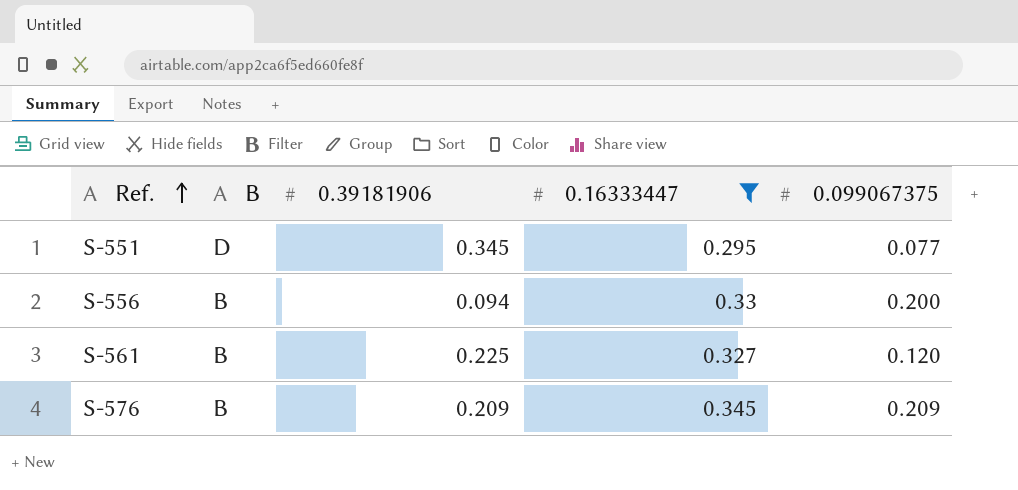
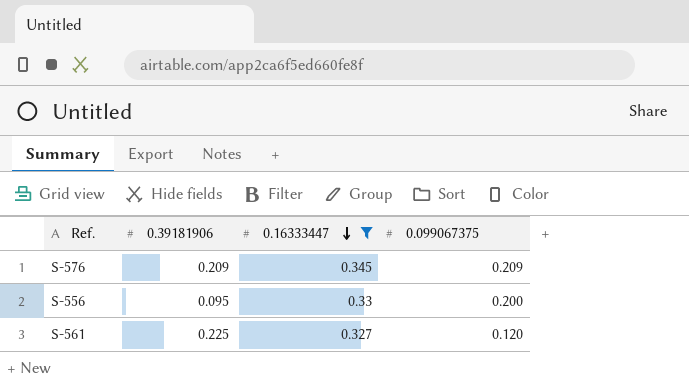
row order: Ref. ascending -> 0.16333447 descending
column B | position: 2 -> none
row S-551: D | 0.345 | 0.295 | 0.077 -> none
S-556 | 0.39181906: 0.094 -> 0.095

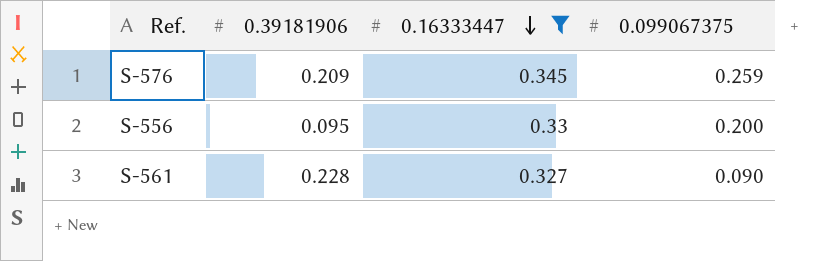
S-576 | 0.099067375: 0.209 -> 0.259
S-561 | 0.39181906: 0.225 -> 0.228
S-561 | 0.099067375: 0.120 -> 0.090

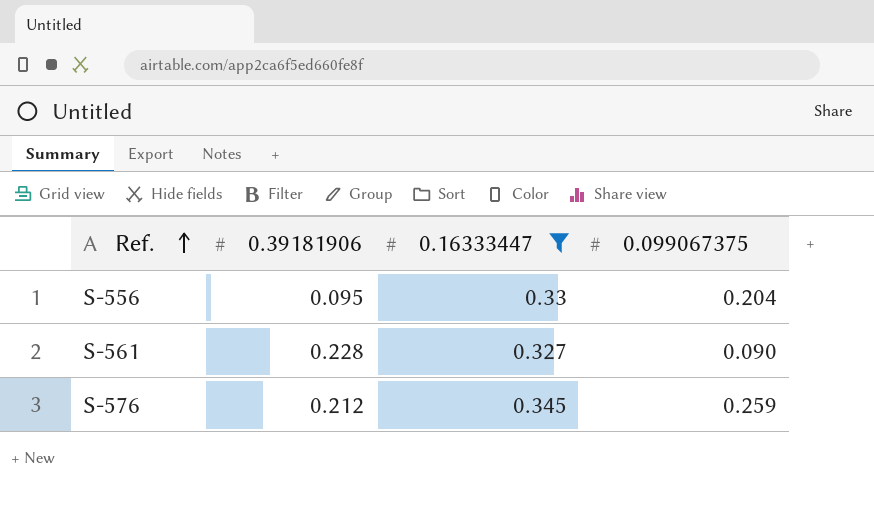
row order: 0.16333447 descending -> Ref. ascending
S-556 | 0.099067375: 0.200 -> 0.204
S-576 | 0.39181906: 0.209 -> 0.212

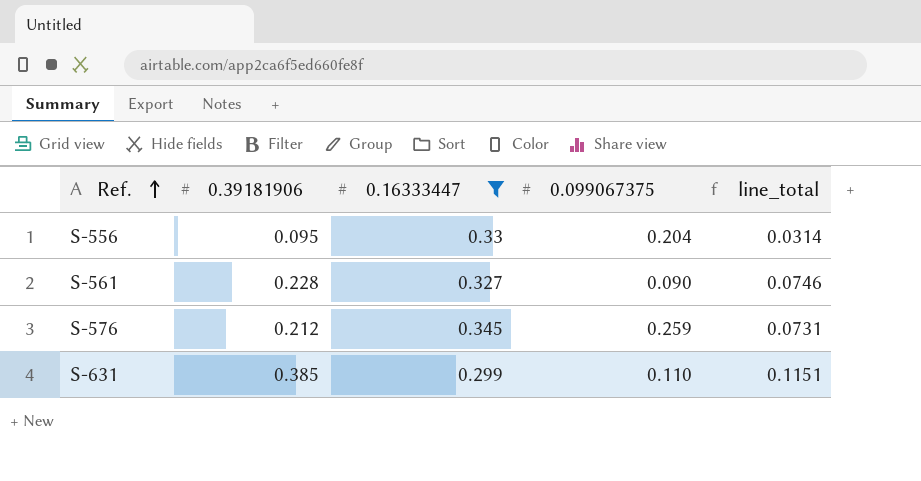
column line_total | formula: none -> [0.39181906] * [0.16333447]
row S-631: none -> 0.385 | 0.299 | 0.110 | 0.1151

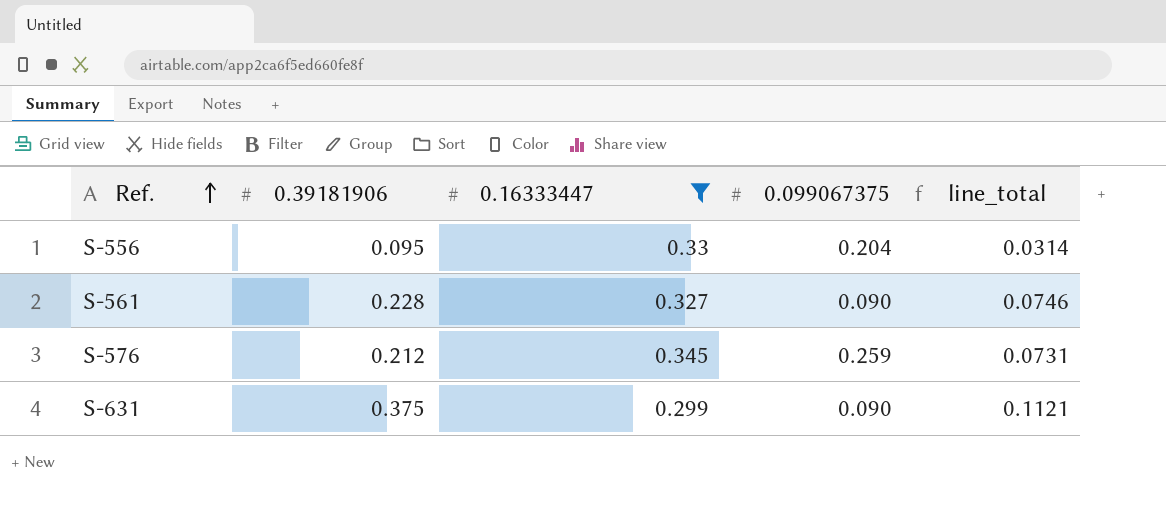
S-631 | 0.39181906: 0.385 -> 0.375
S-631 | 0.099067375: 0.110 -> 0.090
S-631 | line_total: 0.1151 -> 0.1121

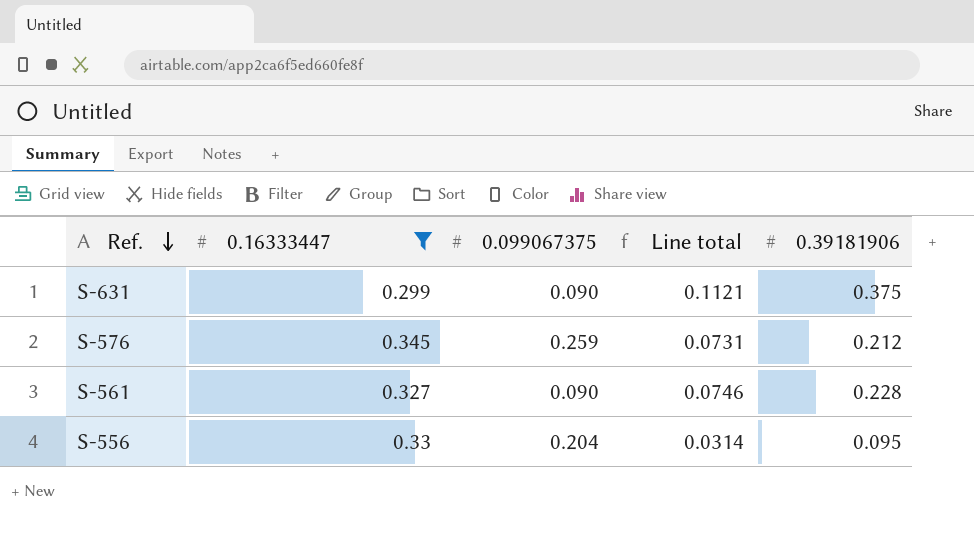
row order: Ref. ascending -> Ref. descending
column name: line_total -> Line total
column 0.39181906 | position: 2 -> 5

